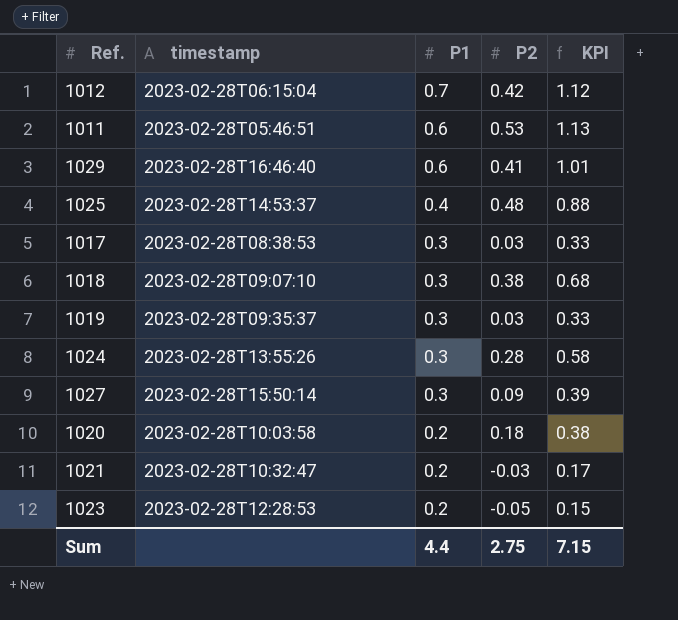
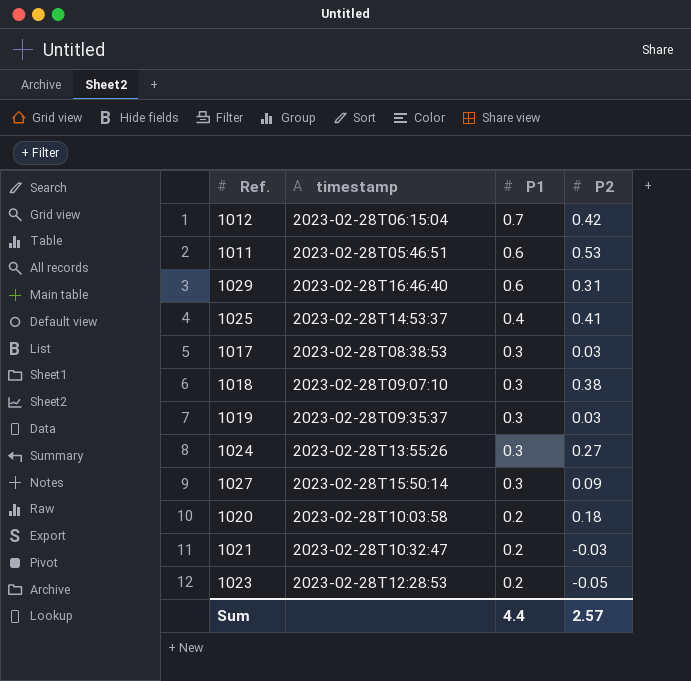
column KPI | formula: [P1] + [P2] -> none
1029 | P2: 0.41 -> 0.31
1025 | P2: 0.48 -> 0.41
1024 | P2: 0.28 -> 0.27
Sum | P2: 2.75 -> 2.57

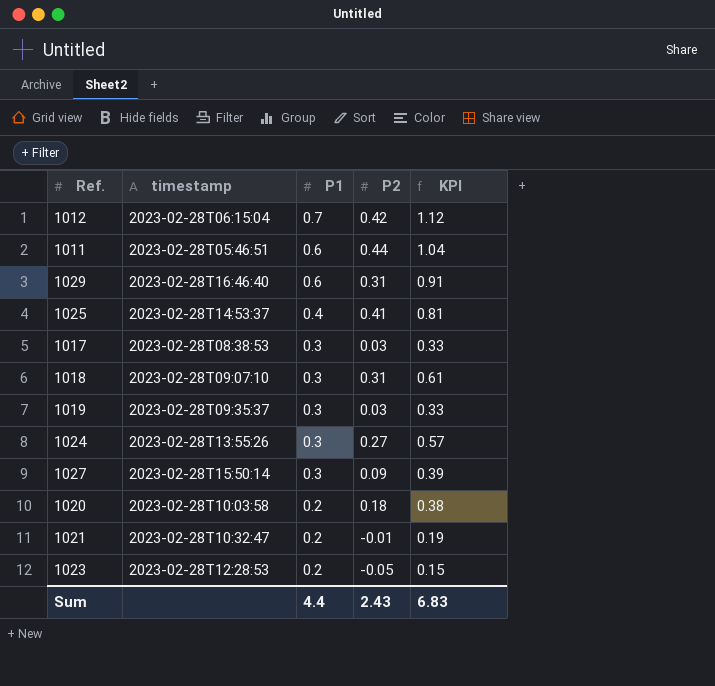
column KPI | formula: none -> [P1] + [P2]
1011 | P2: 0.53 -> 0.44
1018 | P2: 0.38 -> 0.31
1021 | P2: -0.03 -> -0.01
Sum | P2: 2.57 -> 2.43

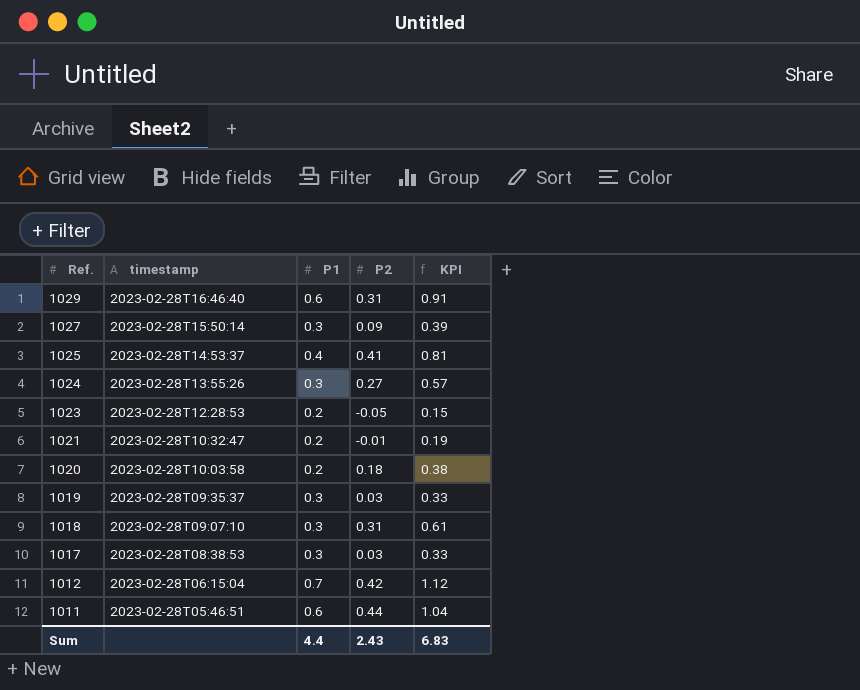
row order: P1 descending -> Ref. descending

